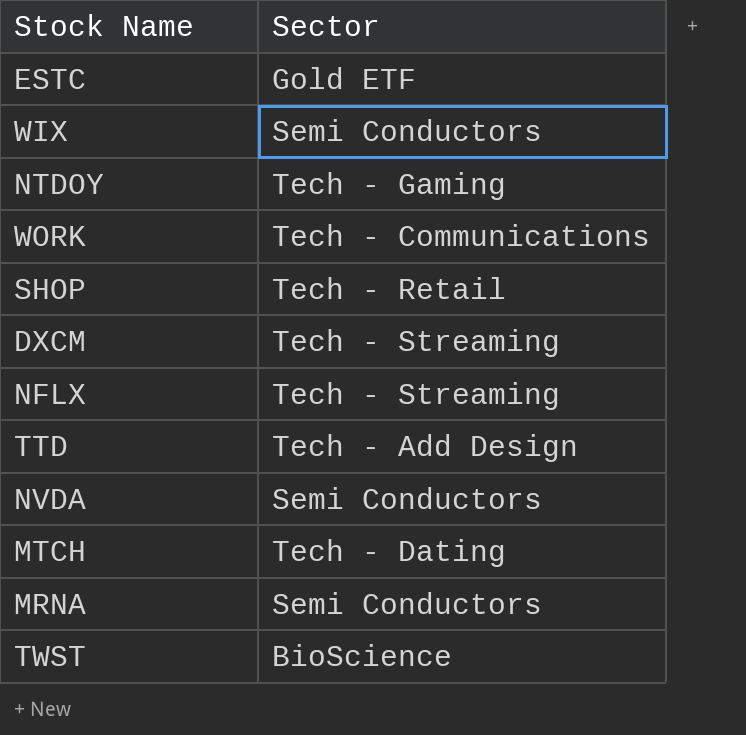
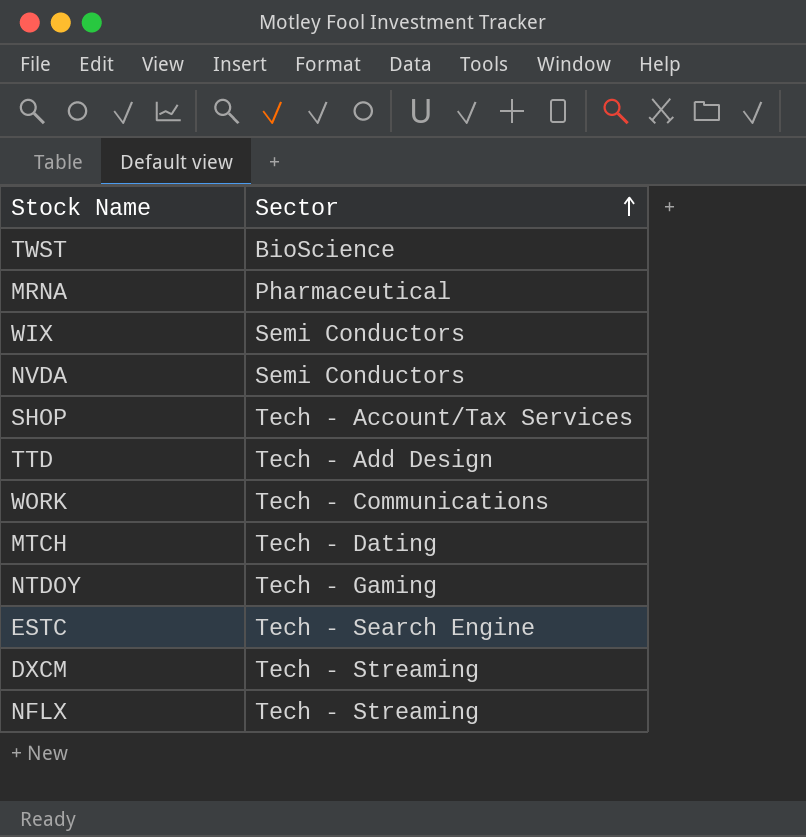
row order: none -> Sector ascending
MRNA | Sector: Semi Conductors -> Pharmaceutical
SHOP | Sector: Tech - Retail -> Tech - Account/Tax Services
ESTC | Sector: Gold ETF -> Tech - Search Engine

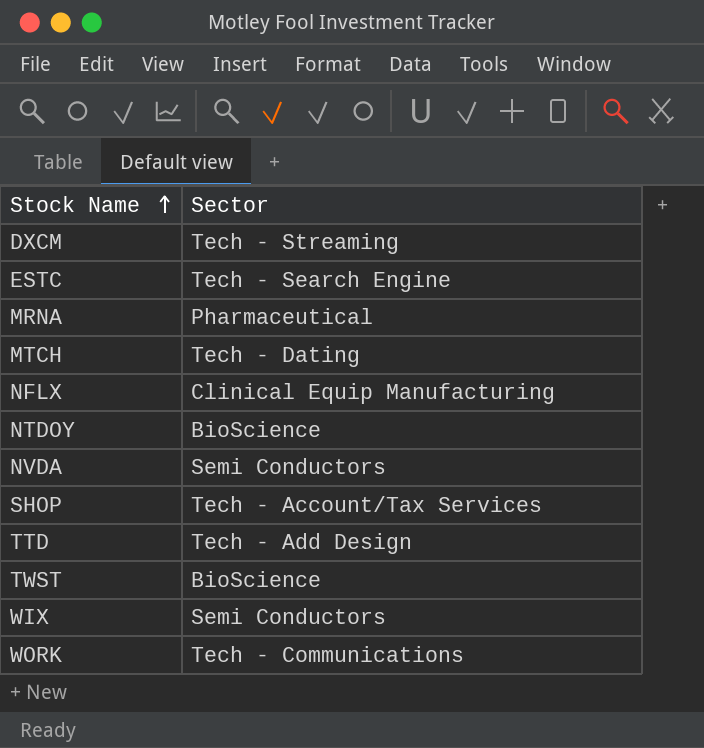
row order: Sector ascending -> Stock Name ascending
NFLX | Sector: Tech - Streaming -> Clinical Equip Manufacturing
NTDOY | Sector: Tech - Gaming -> BioScience

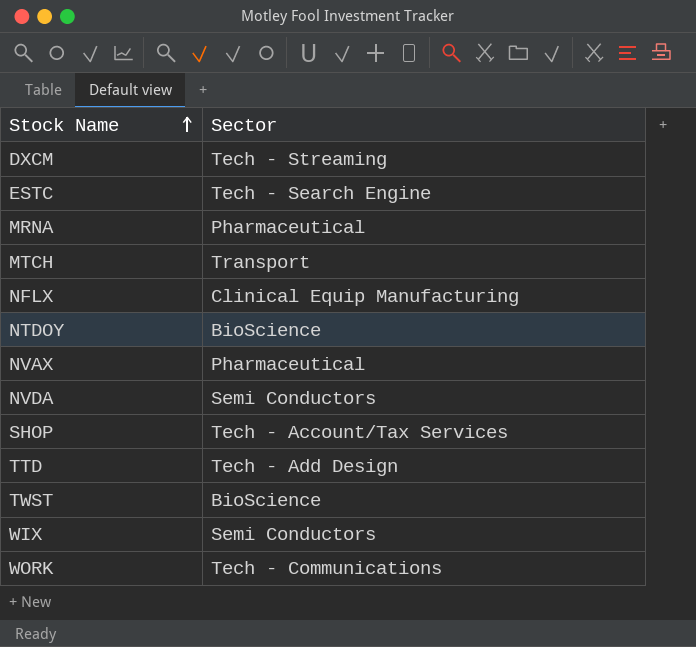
MTCH | Sector: Tech - Dating -> Transport
row NVAX: none -> Pharmaceutical

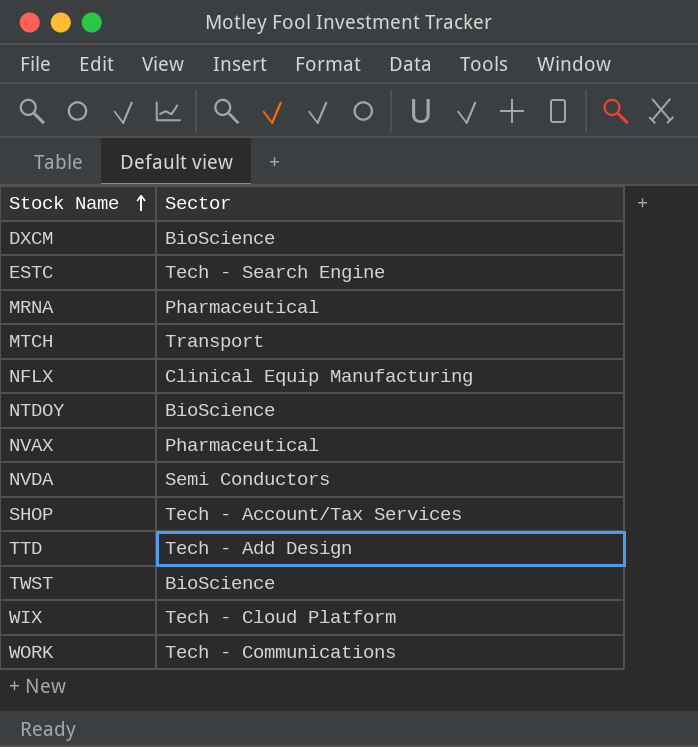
DXCM | Sector: Tech - Streaming -> BioScience
WIX | Sector: Semi Conductors -> Tech - Cloud Platform

